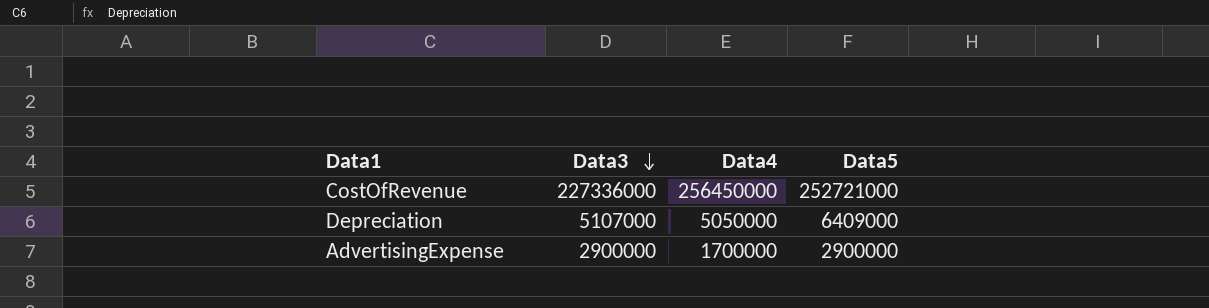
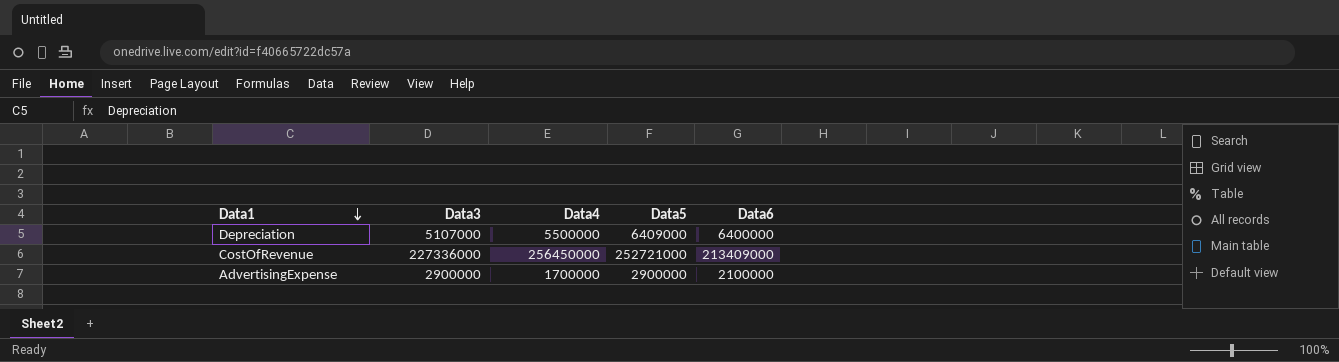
row order: Data3 descending -> Data1 descending
column Data6 | position: none -> 5
Depreciation | Data4: 5050000 -> 5500000

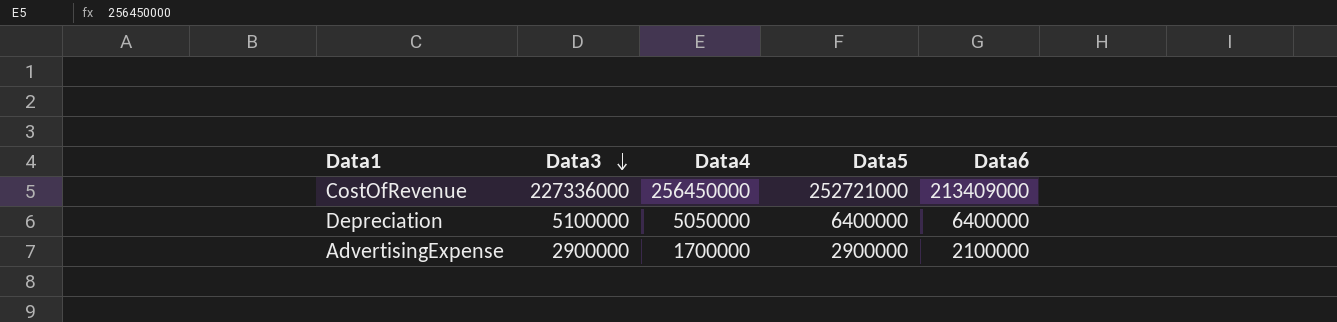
row order: Data1 descending -> Data3 descending
Depreciation | Data3: 5107000 -> 5100000
Depreciation | Data4: 5500000 -> 5050000
Depreciation | Data5: 6409000 -> 6400000

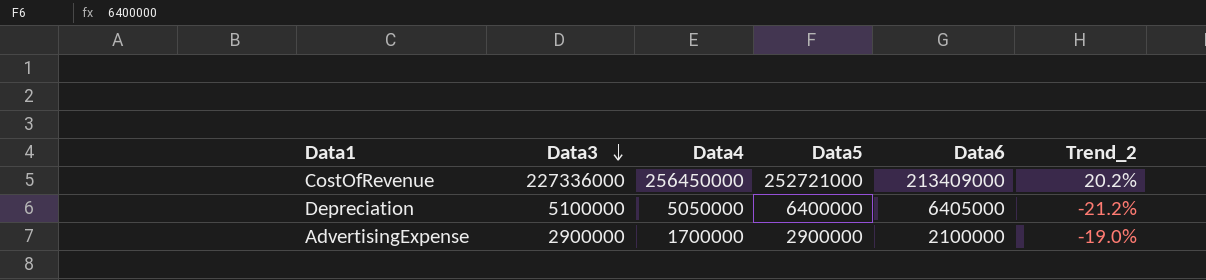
column Trend_2 | formula: none -> ([Data4] - [Data6]) / [Data6]
Depreciation | Data6: 6400000 -> 6405000

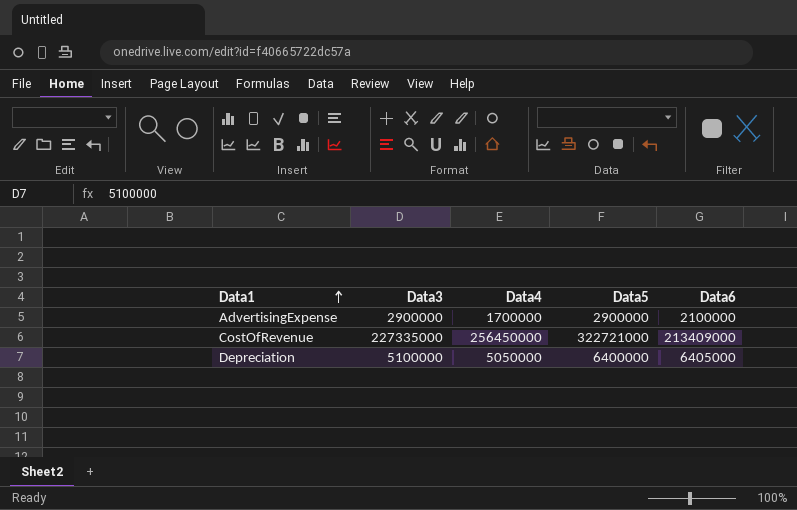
row order: Data3 descending -> Data1 ascending
column Trend_2 | formula: ([Data4] - [Data6]) / [Data6] -> none
CostOfRevenue | Data3: 227336000 -> 227335000
CostOfRevenue | Data5: 252721000 -> 322721000

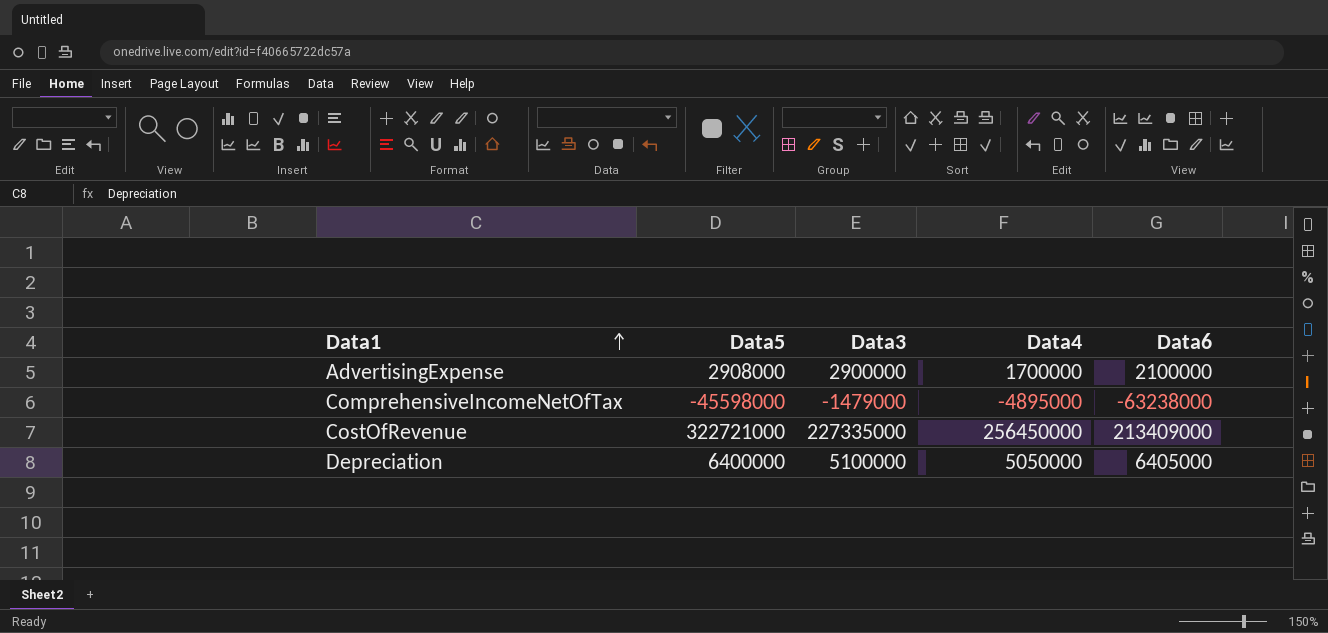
column Data5 | position: 4 -> 2
AdvertisingExpense | Data5: 2900000 -> 2908000
row ComprehensiveIncomeNetOfTax: none -> -45598000 | -1479000 | -4895000 | -63238000

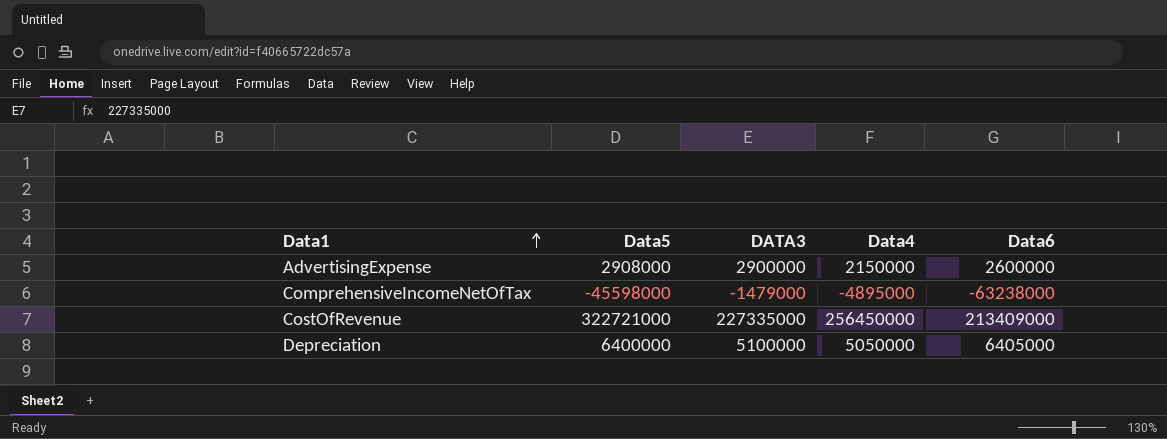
column name: Data3 -> DATA3
AdvertisingExpense | Data4: 1700000 -> 2150000
AdvertisingExpense | Data6: 2100000 -> 2600000

